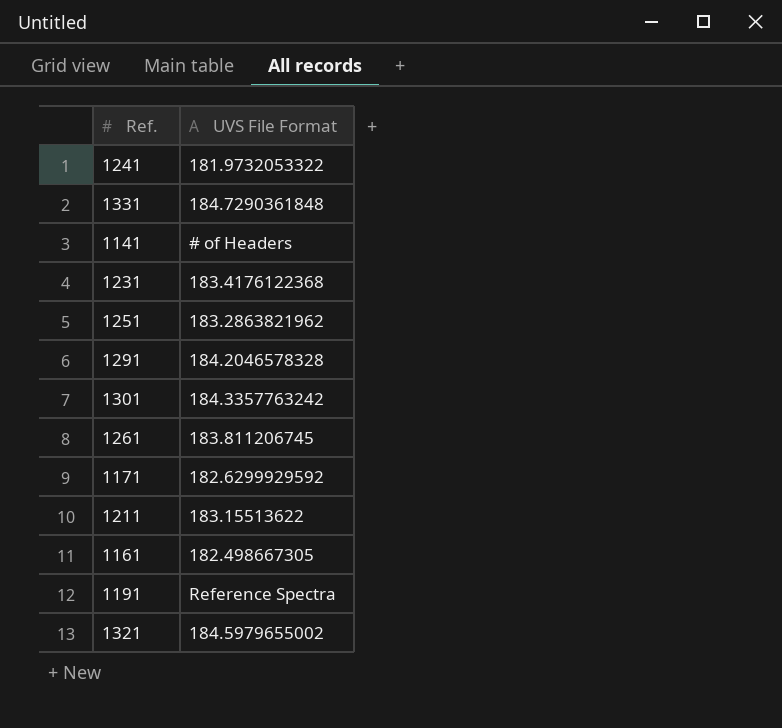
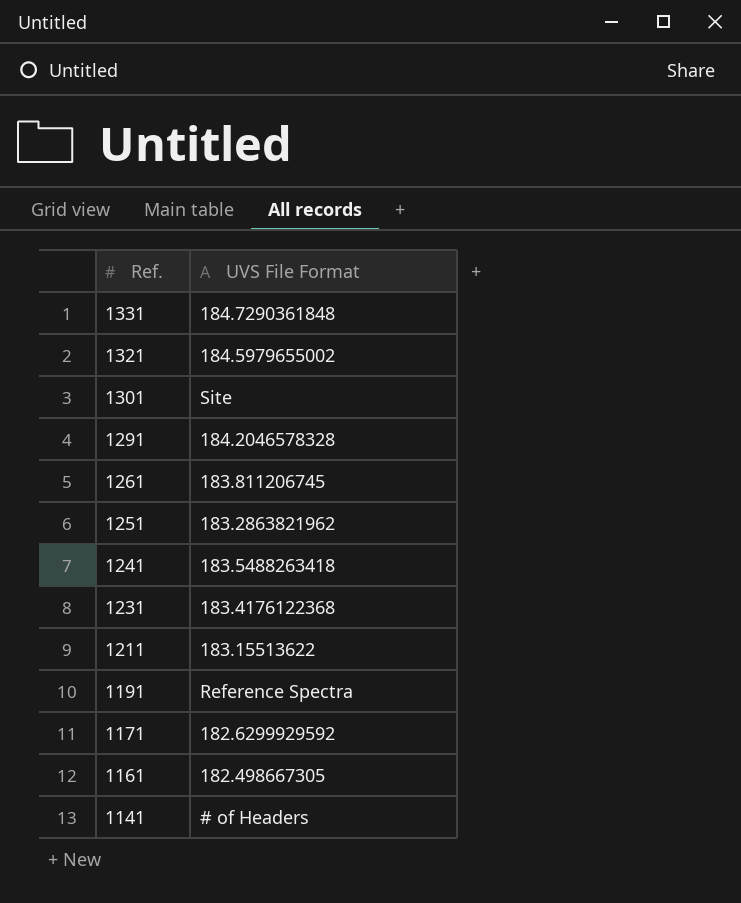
row order: none -> Ref. descending
1301 | UVS File Format: 184.3357763242 -> Site
1241 | UVS File Format: 181.9732053322 -> 183.5488263418

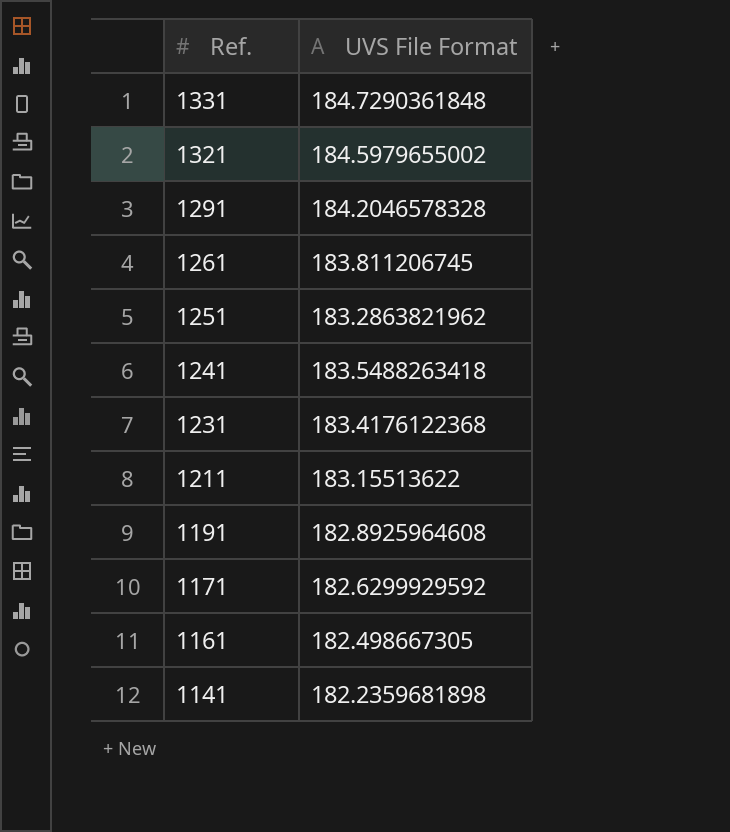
row 1301: Site -> none
1191 | UVS File Format: Reference Spectra -> 182.8925964608
1141 | UVS File Format: # of Headers -> 182.2359681898

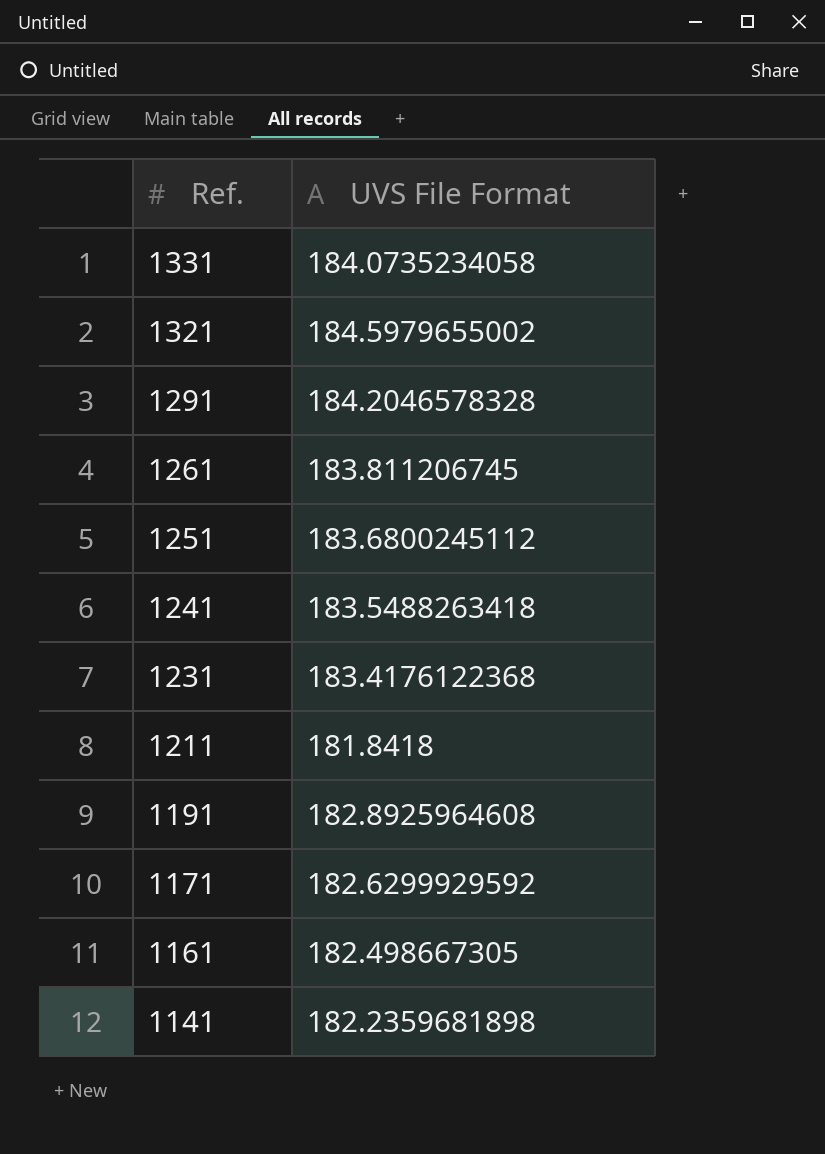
1331 | UVS File Format: 184.7290361848 -> 184.0735234058
1251 | UVS File Format: 183.2863821962 -> 183.6800245112
1211 | UVS File Format: 183.15513622 -> 181.8418

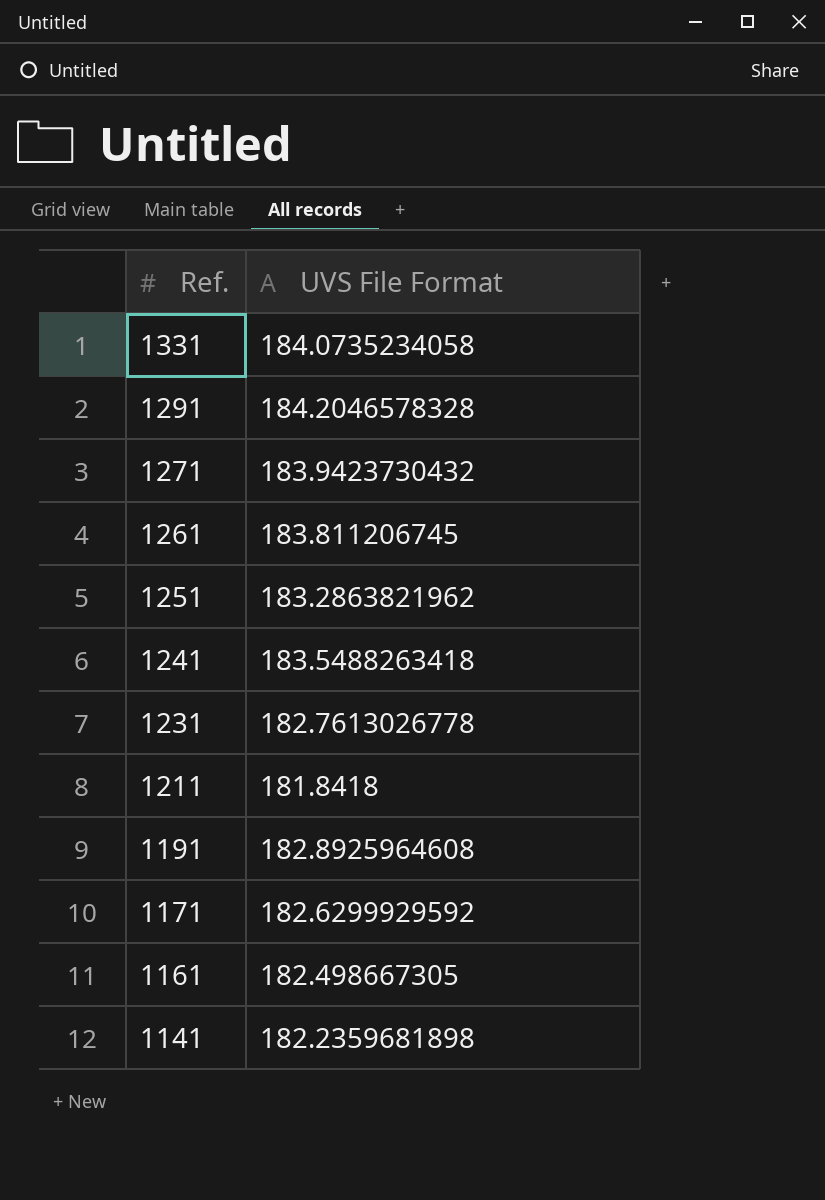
row 1321: 184.5979655002 -> none
row 1271: none -> 183.9423730432
1251 | UVS File Format: 183.6800245112 -> 183.2863821962
1231 | UVS File Format: 183.4176122368 -> 182.7613026778

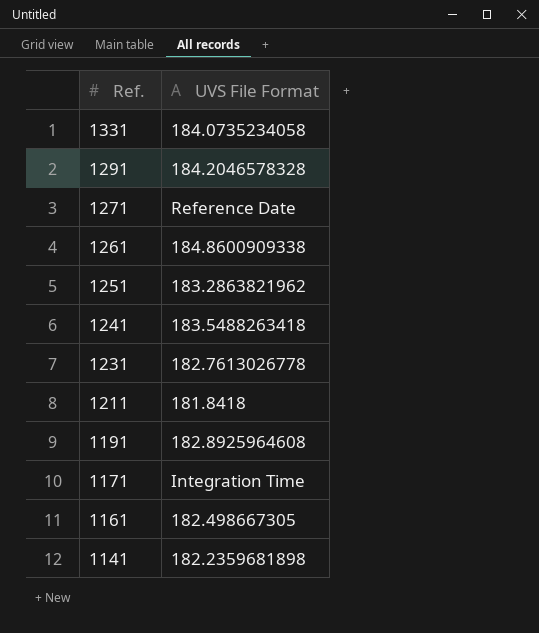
1271 | UVS File Format: 183.9423730432 -> Reference Date
1261 | UVS File Format: 183.811206745 -> 184.8600909338
1171 | UVS File Format: 182.6299929592 -> Integration Time

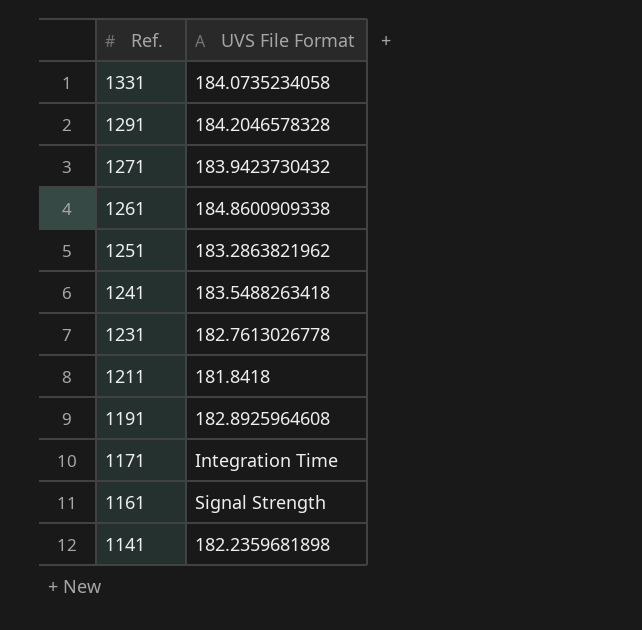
1271 | UVS File Format: Reference Date -> 183.9423730432
1161 | UVS File Format: 182.498667305 -> Signal Strength

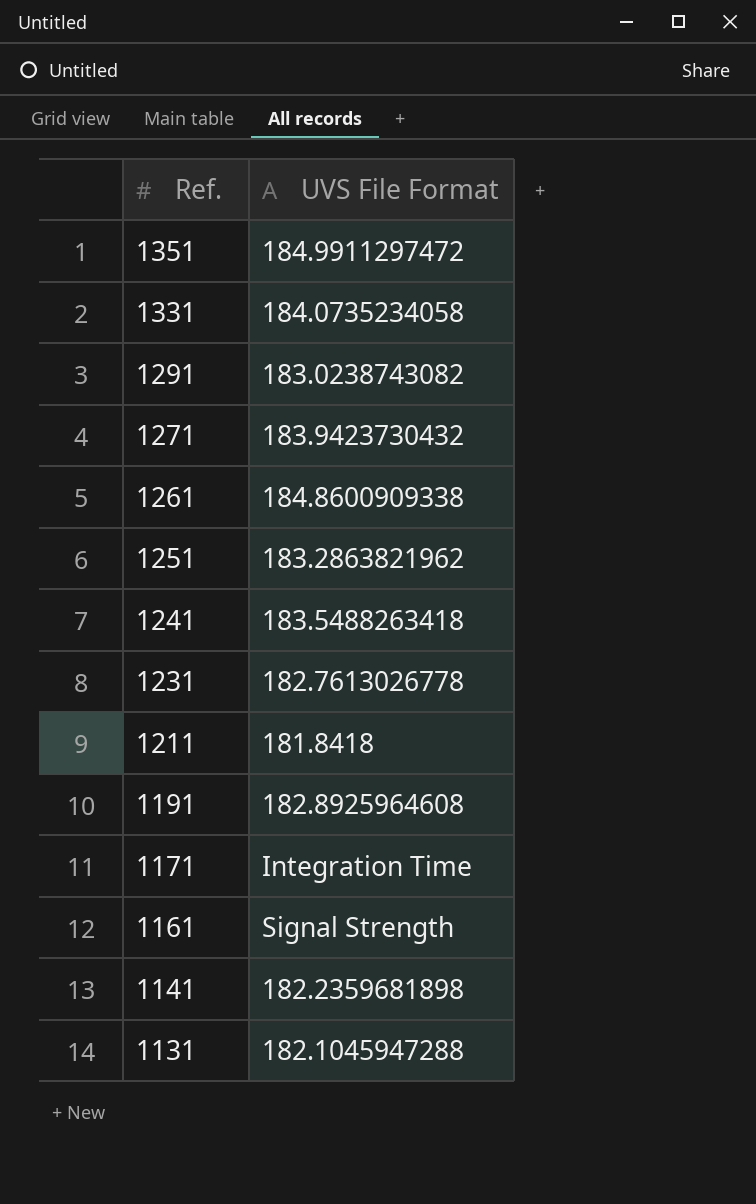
row 1351: none -> 184.9911297472
1291 | UVS File Format: 184.2046578328 -> 183.0238743082
row 1131: none -> 182.1045947288

